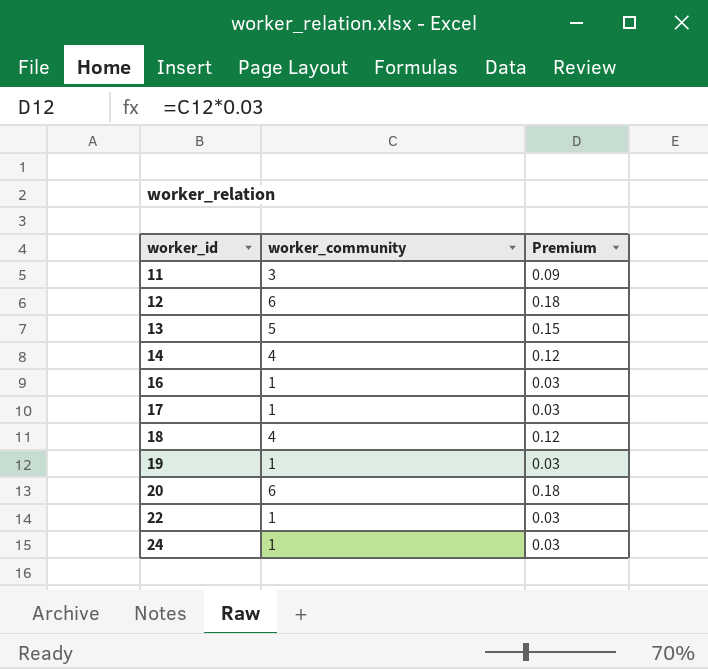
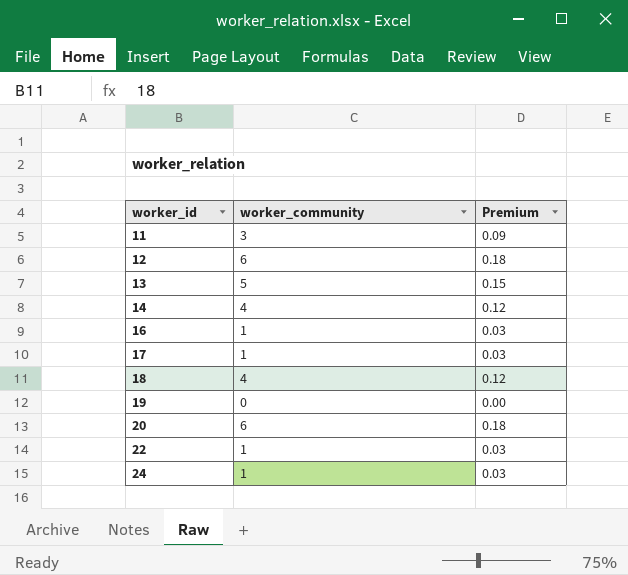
19 | worker_community: 1 -> 0
19 | Premium: 0.03 -> 0.00

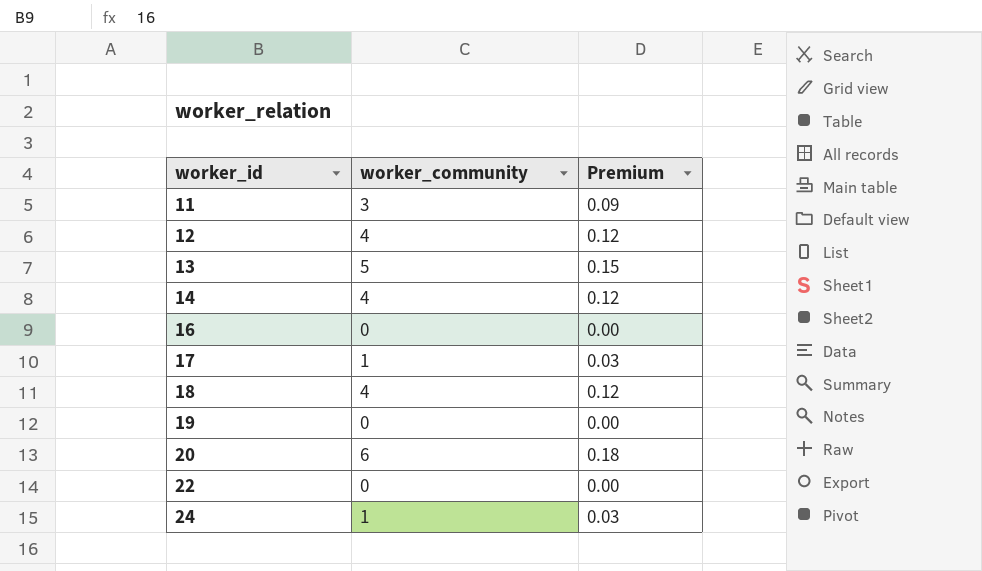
12 | worker_community: 6 -> 4
12 | Premium: 0.18 -> 0.12
16 | worker_community: 1 -> 0
16 | Premium: 0.03 -> 0.00
22 | worker_community: 1 -> 0
22 | Premium: 0.03 -> 0.00

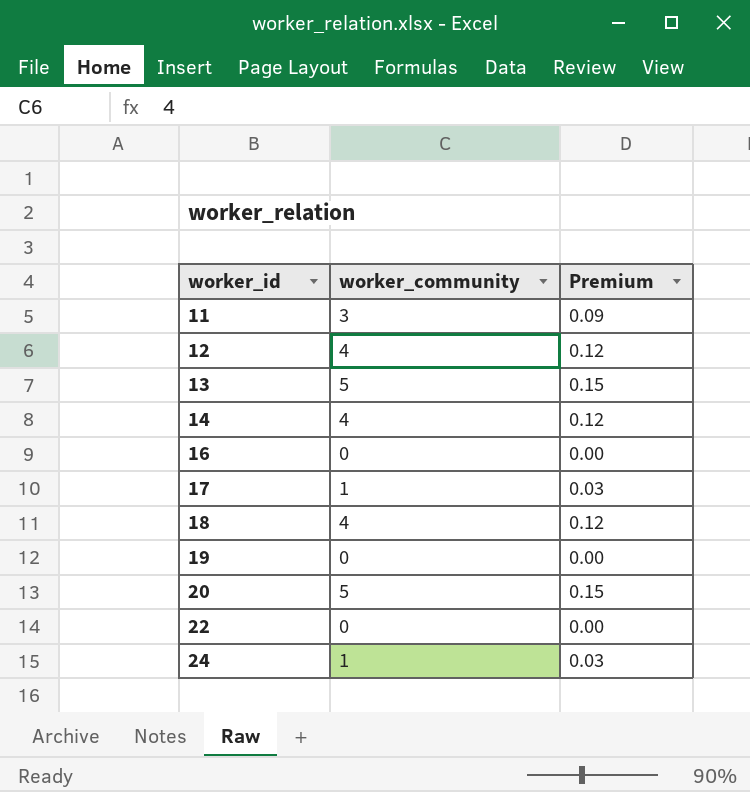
20 | worker_community: 6 -> 5
20 | Premium: 0.18 -> 0.15

